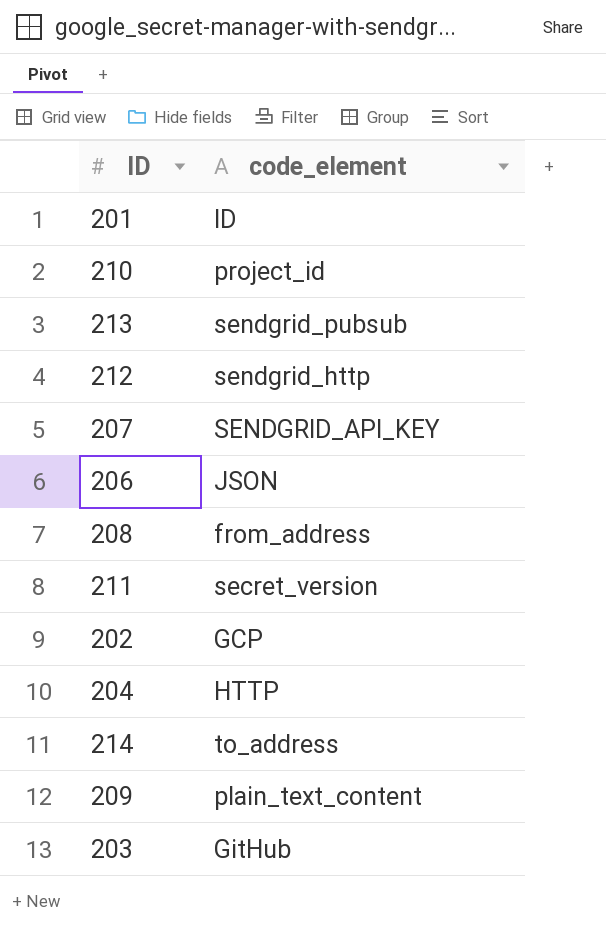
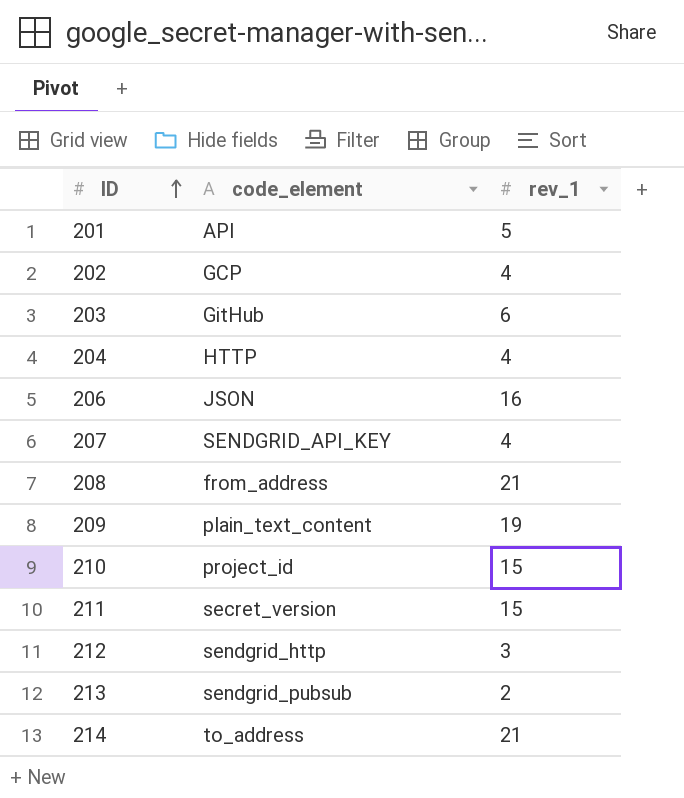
row order: none -> ID ascending
column rev_1 | position: none -> 3
201 | code_element: ID -> API

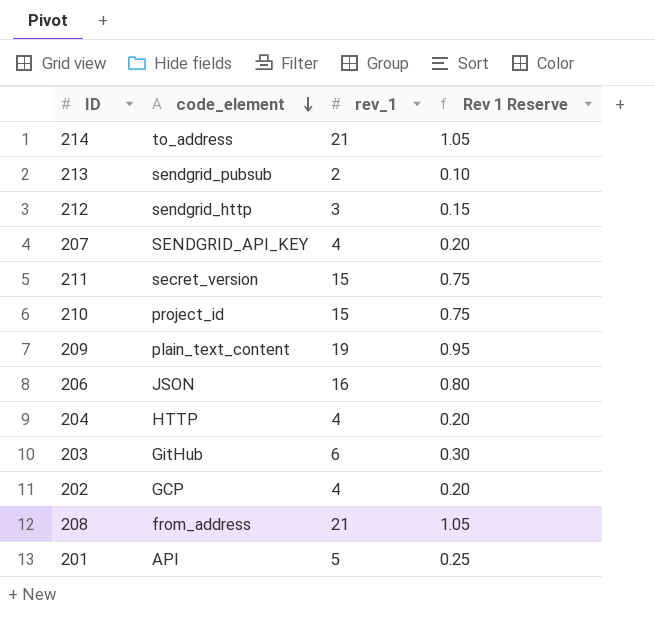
row order: ID ascending -> code_element descending
column Rev 1 Reserve | formula: none -> [rev_1] * 0.05

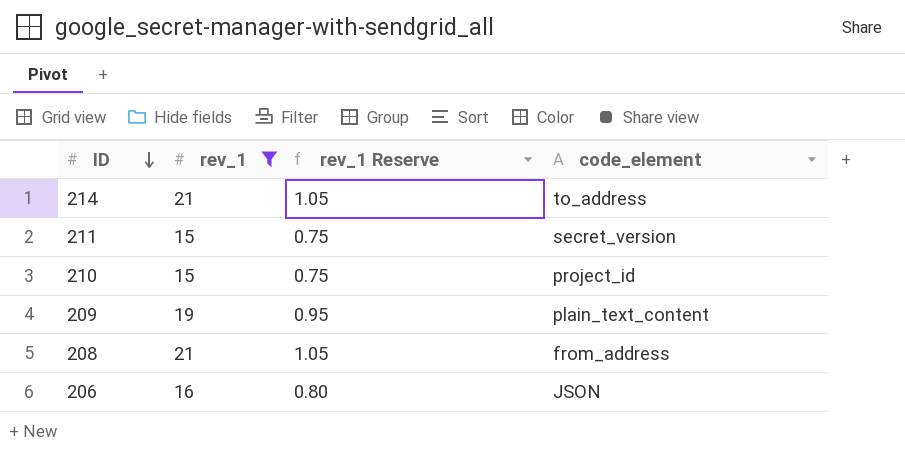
filter: none -> rev_1 >= 15
row order: code_element descending -> ID descending
column name: Rev 1 Reserve -> rev_1 Reserve
column code_element | position: 2 -> 4

